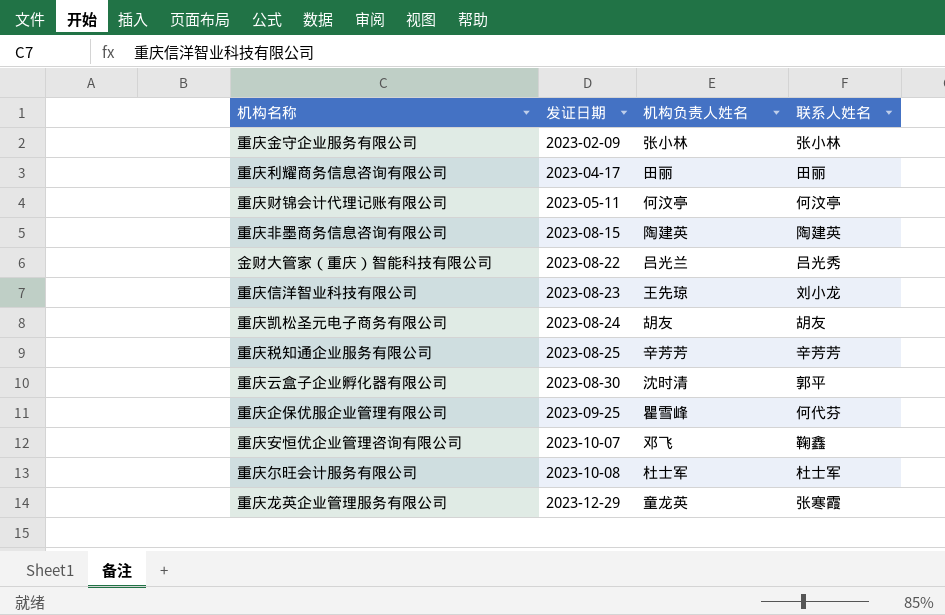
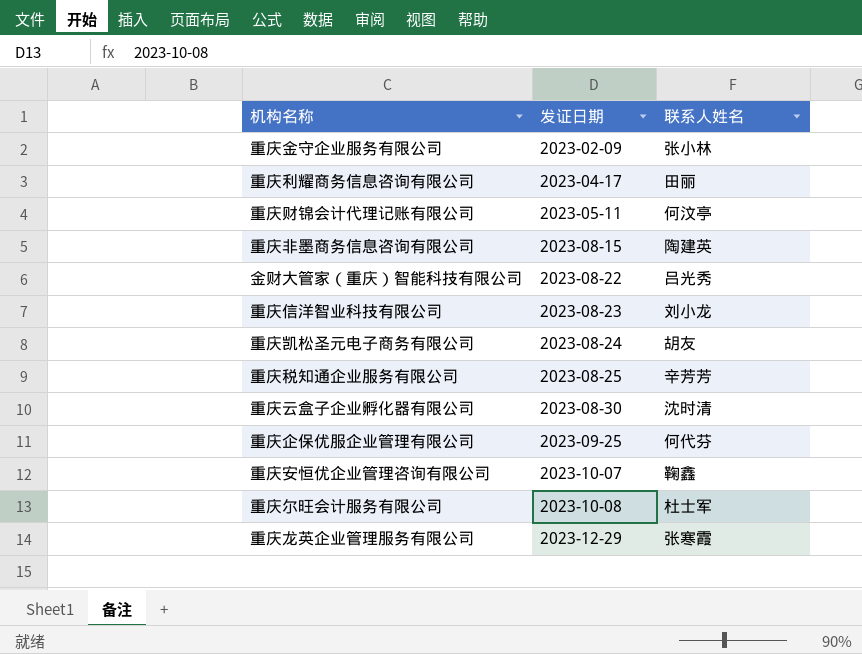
column 机构负责人姓名 | position: 3 -> none
重庆云盒子企业孵化器有限公司 | 联系人姓名: 郭平 -> 沈时清

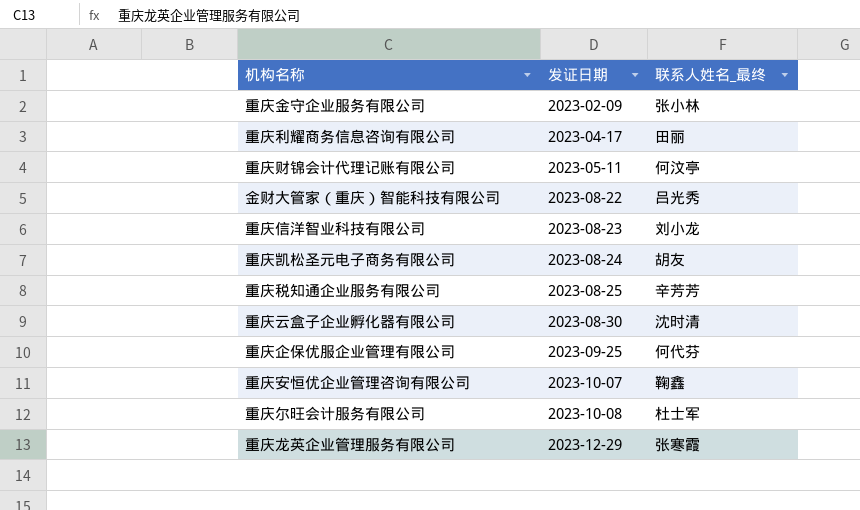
column name: 联系人姓名 -> 联系人姓名_最终
row 重庆非墨商务信息咨询有限公司: 2023-08-15 | 陶建英 -> none

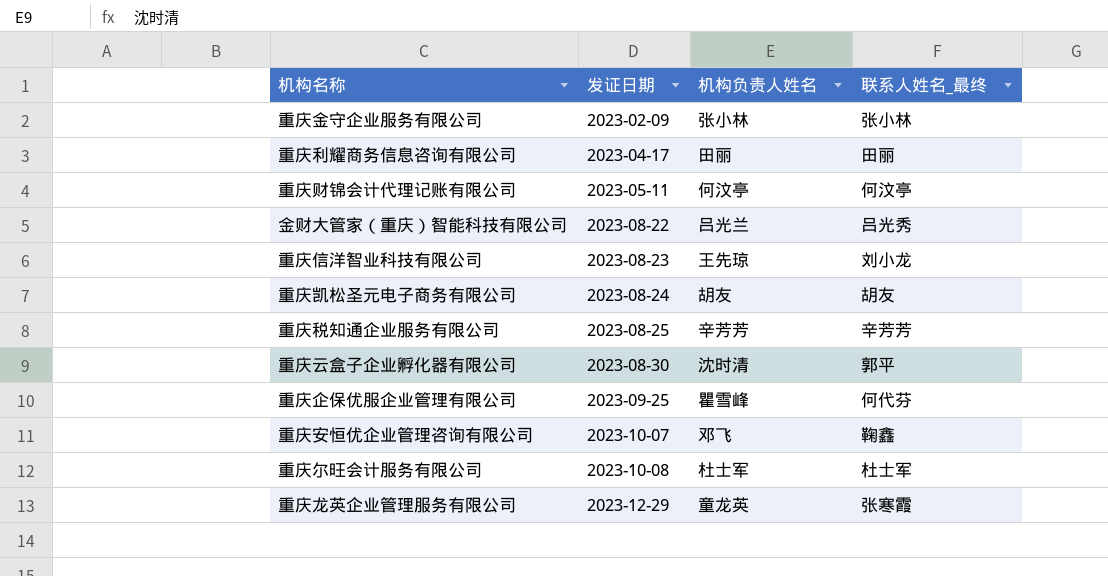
column 机构负责人姓名 | position: none -> 3
重庆云盒子企业孵化器有限公司 | 联系人姓名_最终: 沈时清 -> 郭平

